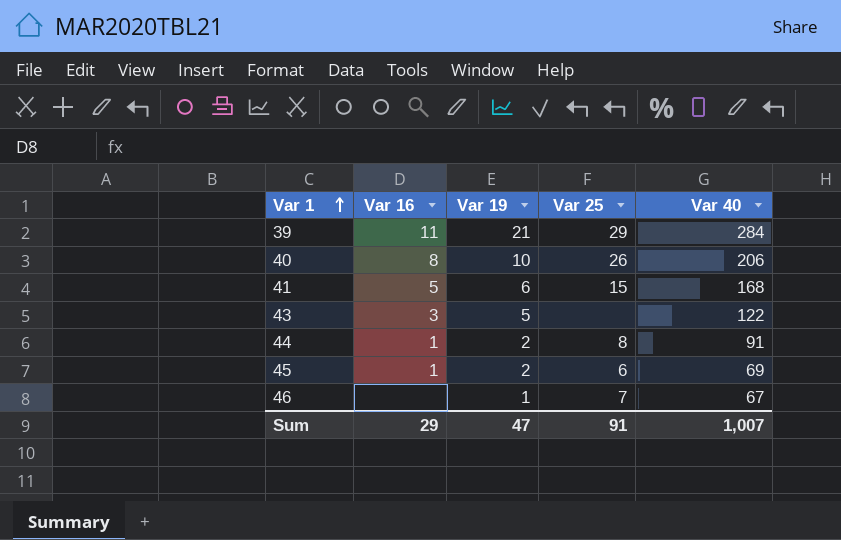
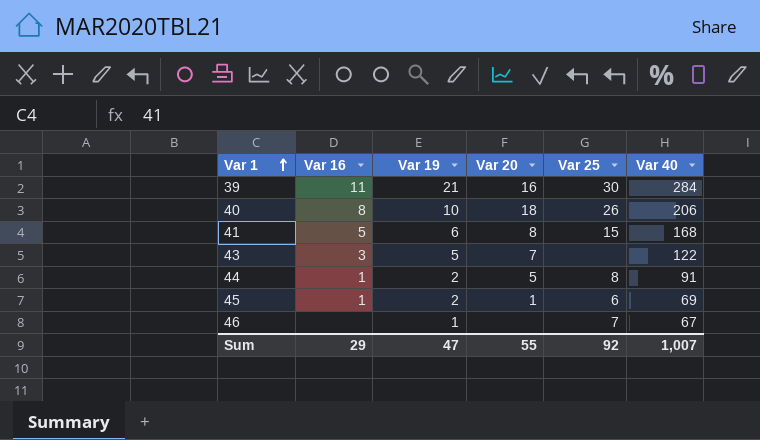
column Var 20 | position: none -> 4
39 | Var 25: 29 -> 30
Sum | Var 25: 91 -> 92

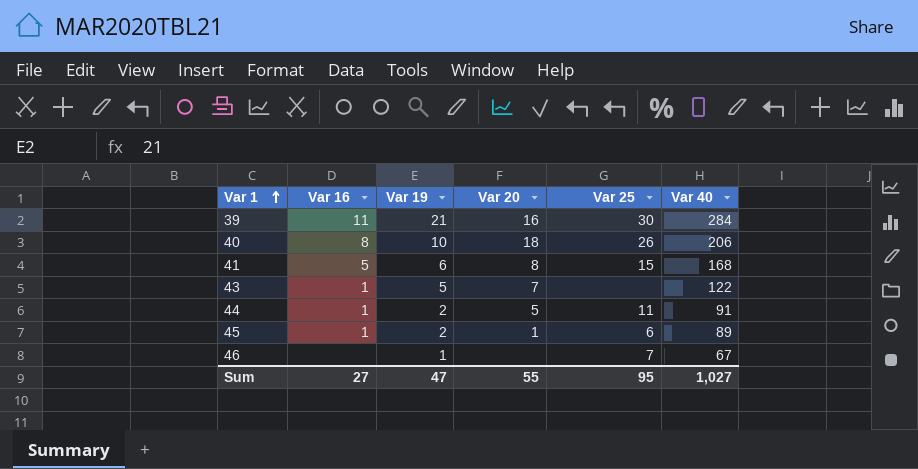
43 | Var 16: 3 -> 1
44 | Var 25: 8 -> 11
45 | Var 40: 69 -> 89
Sum | Var 16: 29 -> 27
Sum | Var 25: 92 -> 95
Sum | Var 40: 1,007 -> 1,027

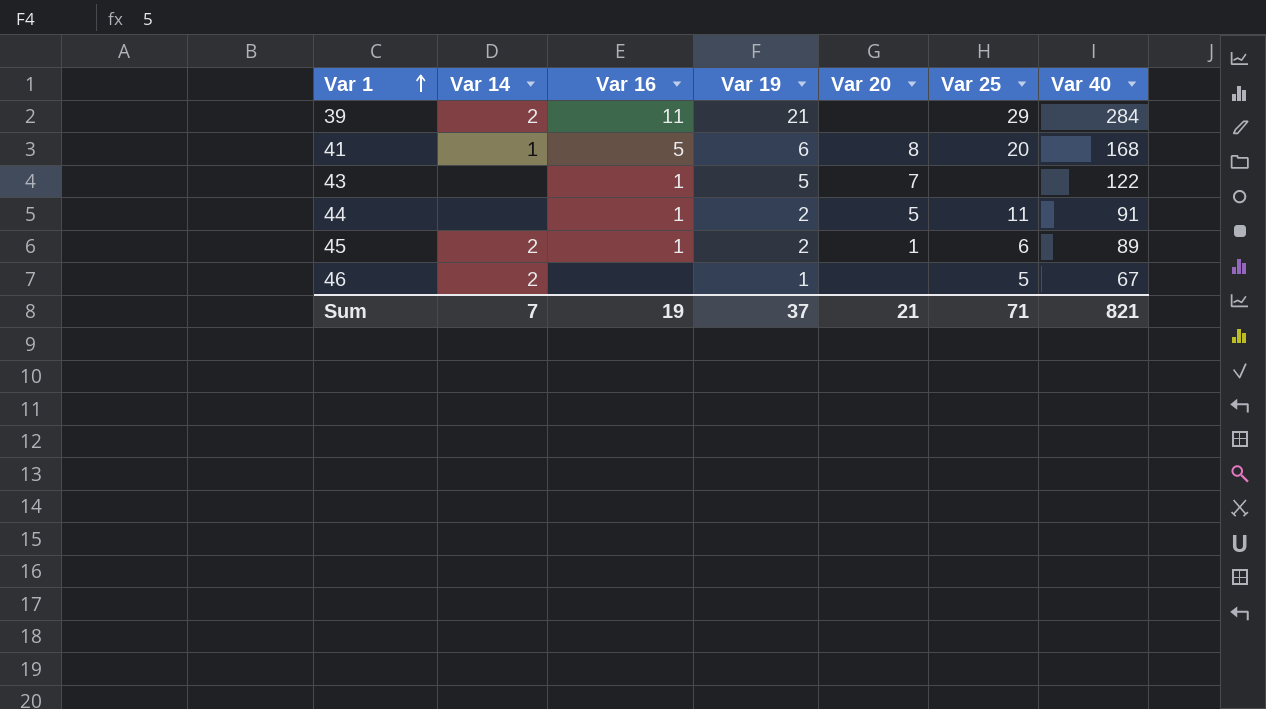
column Var 14 | position: none -> 2
row 40: 8 | 10 | 18 | 26 | 206 -> none
39 | Var 20: 16 -> none
39 | Var 25: 30 -> 29
41 | Var 25: 15 -> 20
46 | Var 25: 7 -> 5
Sum | Var 16: 27 -> 19
Sum | Var 19: 47 -> 37
Sum | Var 20: 55 -> 21
Sum | Var 25: 95 -> 71
Sum | Var 40: 1,027 -> 821

